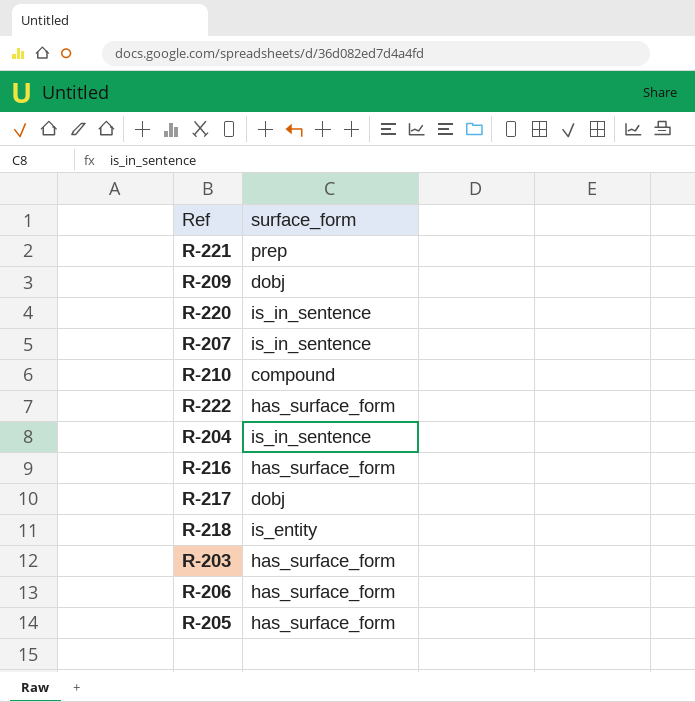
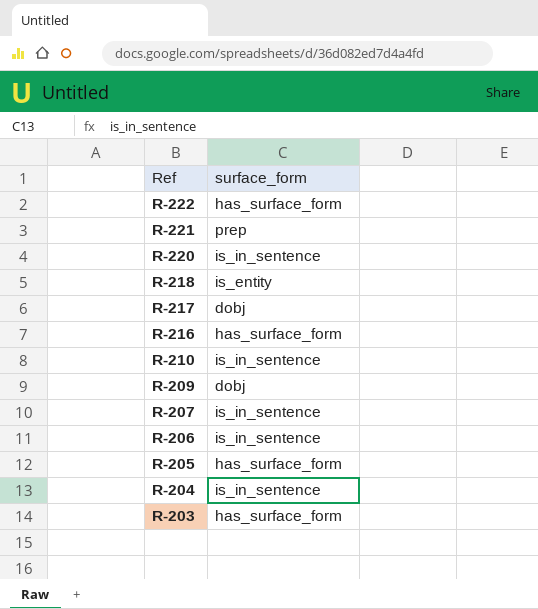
row order: none -> Ref descending
R-210 | surface_form: compound -> is_in_sentence
R-206 | surface_form: has_surface_form -> is_in_sentence

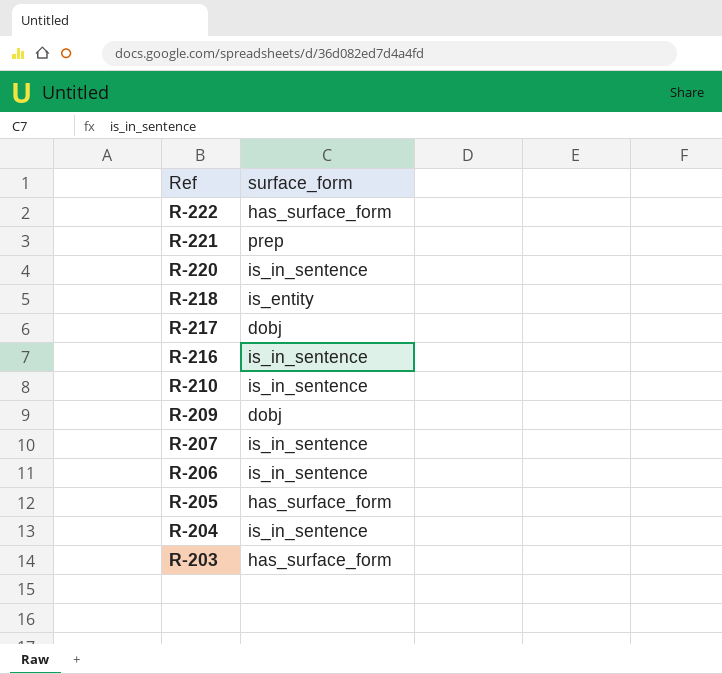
R-216 | surface_form: has_surface_form -> is_in_sentence

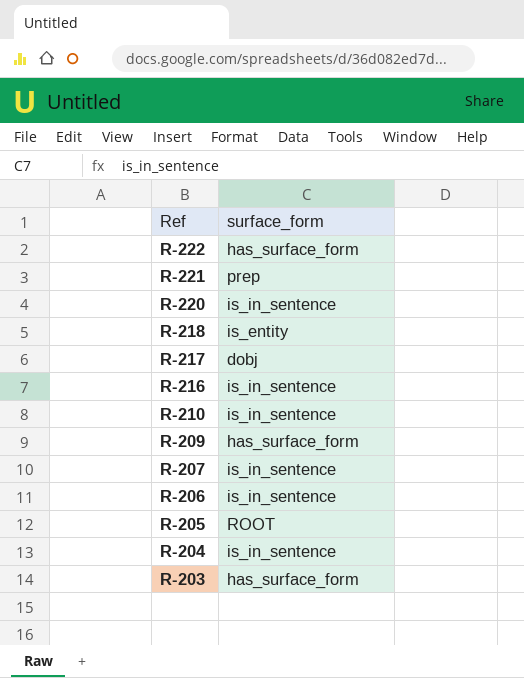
R-209 | surface_form: dobj -> has_surface_form
R-205 | surface_form: has_surface_form -> ROOT

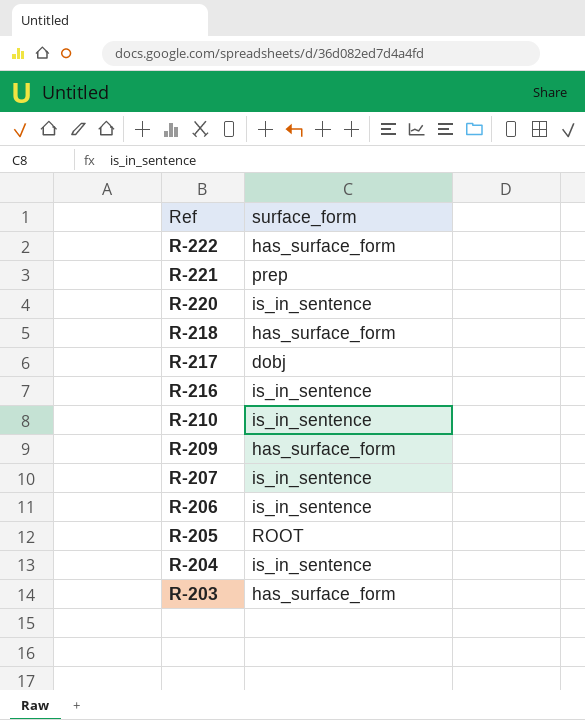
R-218 | surface_form: is_entity -> has_surface_form

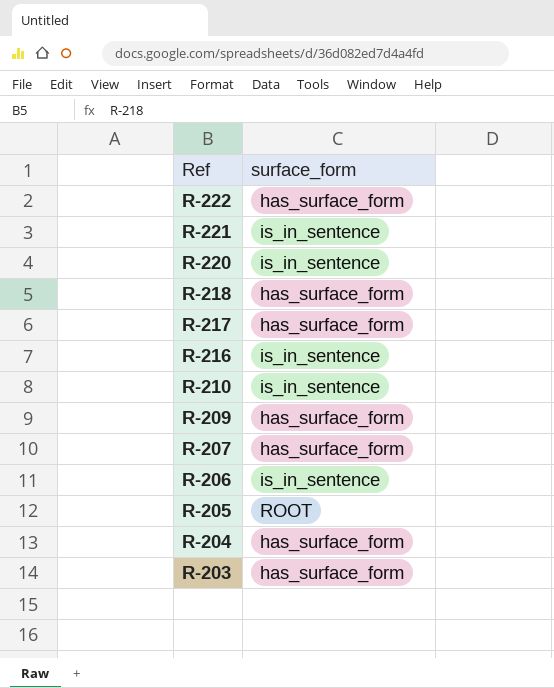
R-221 | surface_form: prep -> is_in_sentence
R-217 | surface_form: dobj -> has_surface_form
R-207 | surface_form: is_in_sentence -> has_surface_form
R-204 | surface_form: is_in_sentence -> has_surface_form

